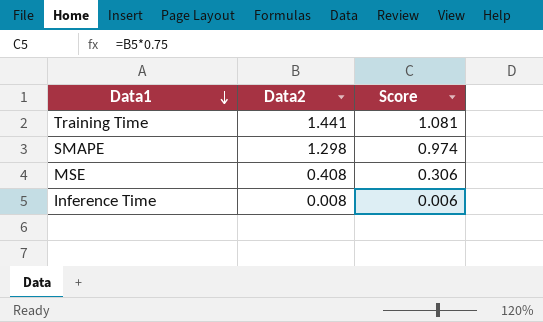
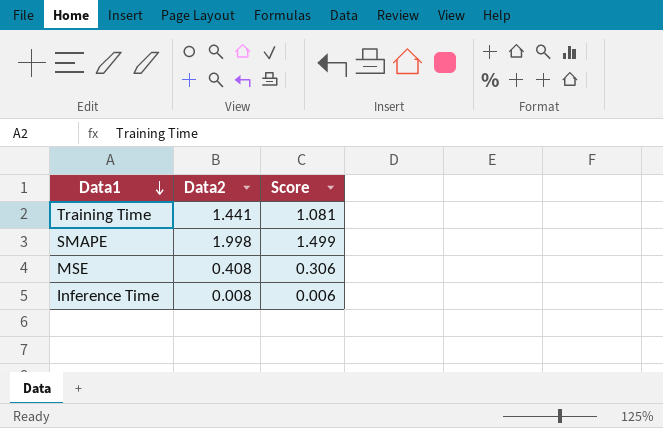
SMAPE | Data2: 1.298 -> 1.998
SMAPE | Score: 0.974 -> 1.499

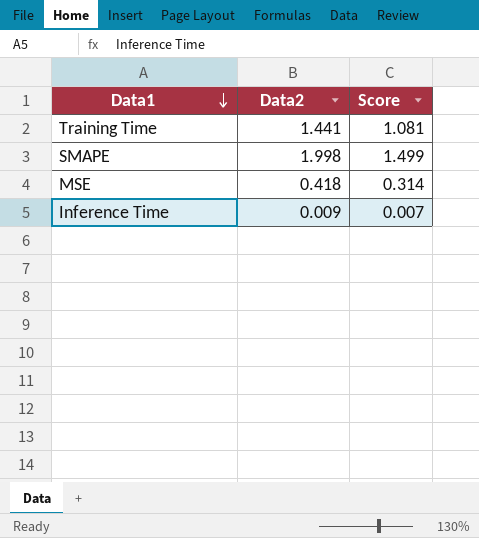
MSE | Data2: 0.408 -> 0.418
MSE | Score: 0.306 -> 0.314
Inference Time | Data2: 0.008 -> 0.009
Inference Time | Score: 0.006 -> 0.007

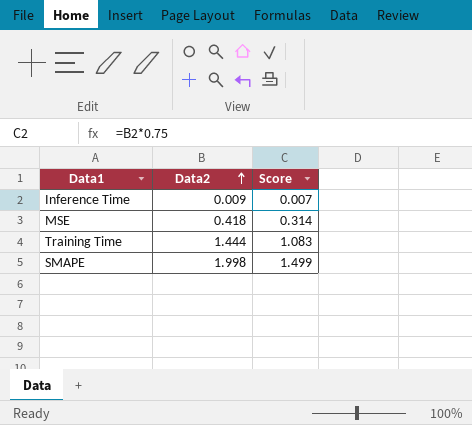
row order: Data1 descending -> Data2 ascending
Training Time | Data2: 1.441 -> 1.444
Training Time | Score: 1.081 -> 1.083

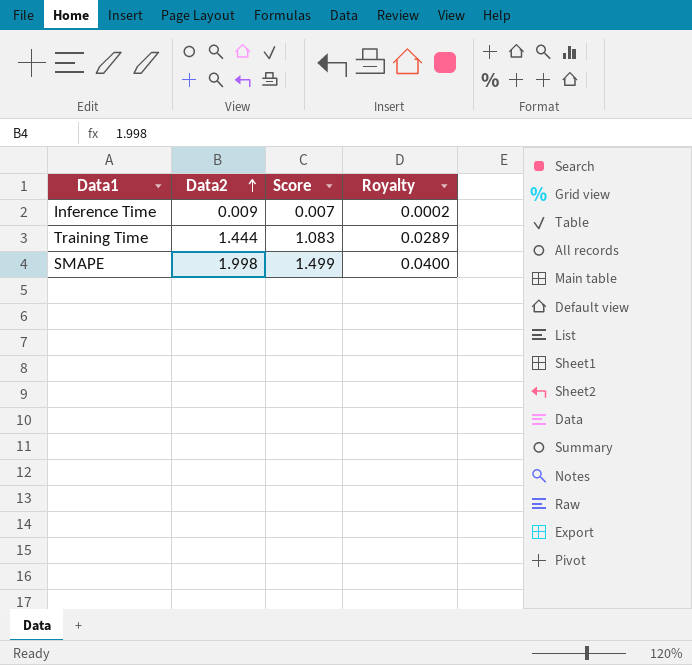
column Royalty | formula: none -> [Data2] * 0.02
row MSE: 0.418 | 0.314 -> none

